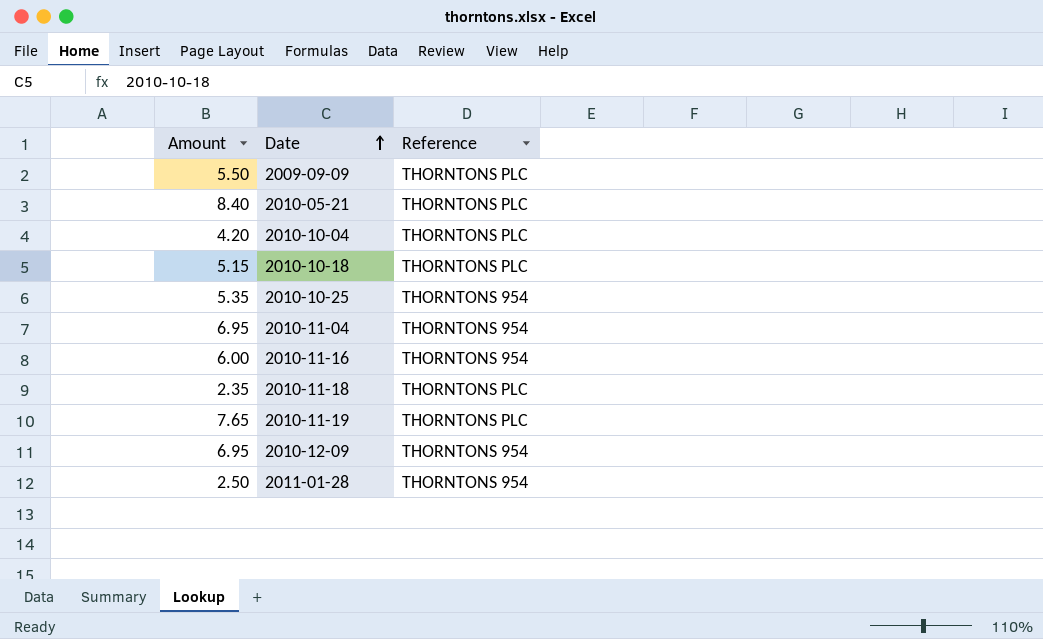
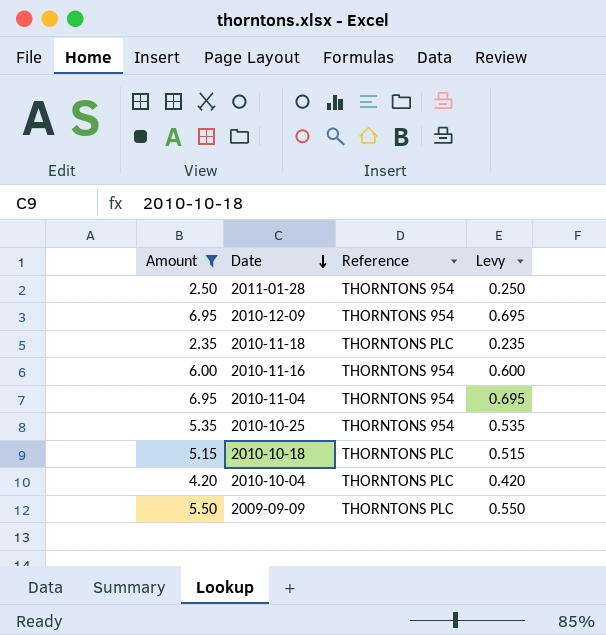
filter: none -> Amount <= 6.95
row order: Date ascending -> Date descending
column Levy | formula: none -> [Amount] * 0.1

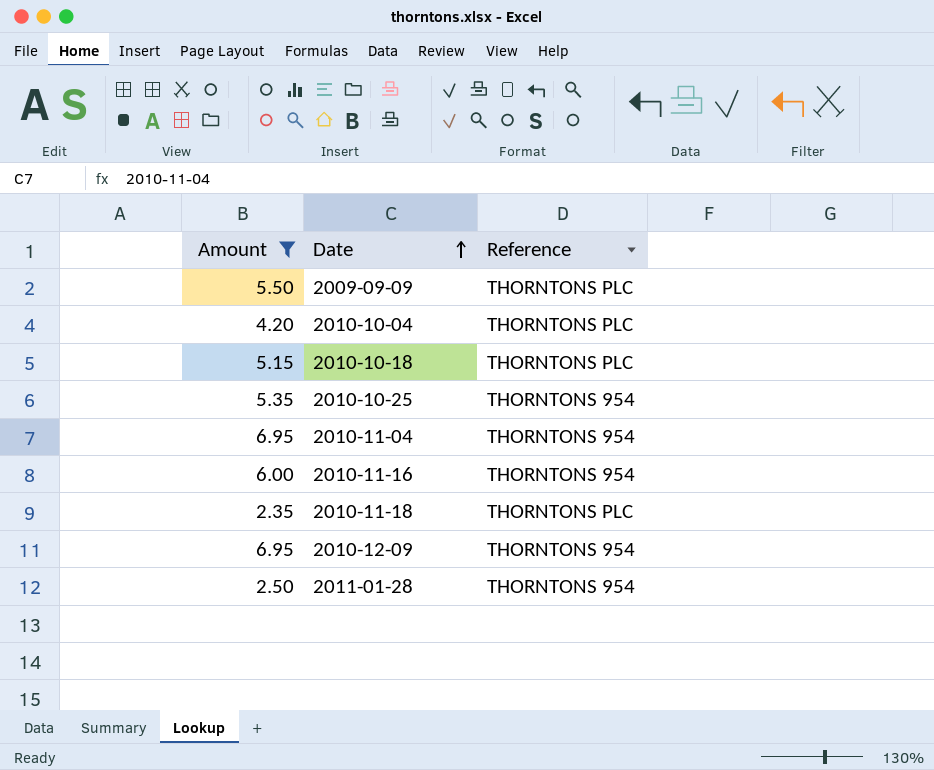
row order: Date descending -> Date ascending
column Levy | formula: [Amount] * 0.1 -> none

